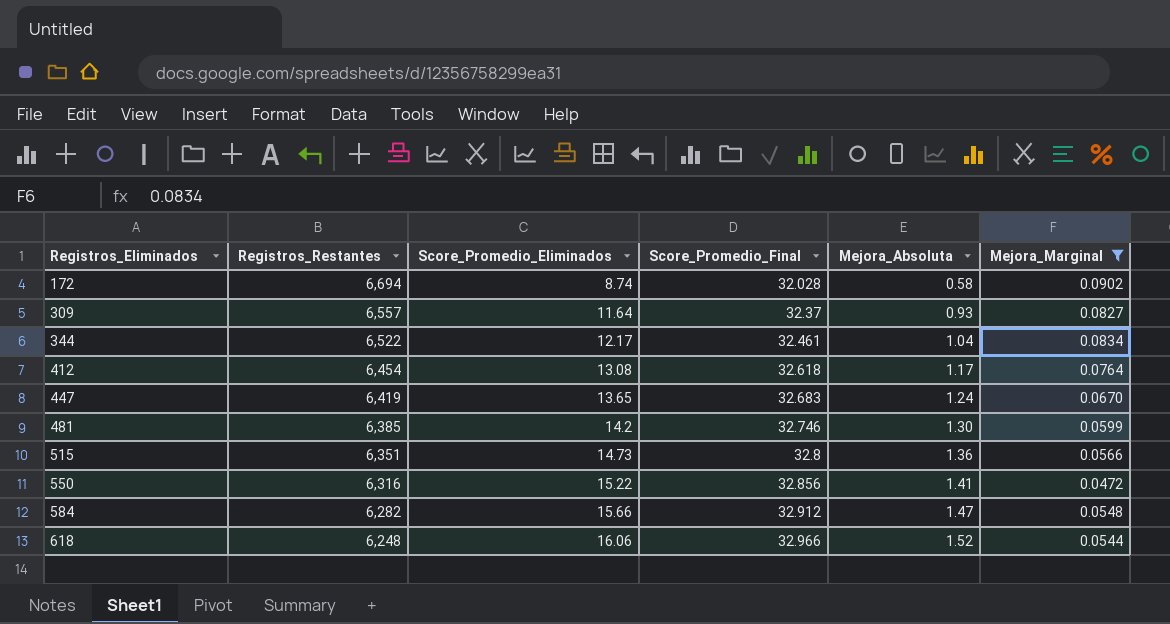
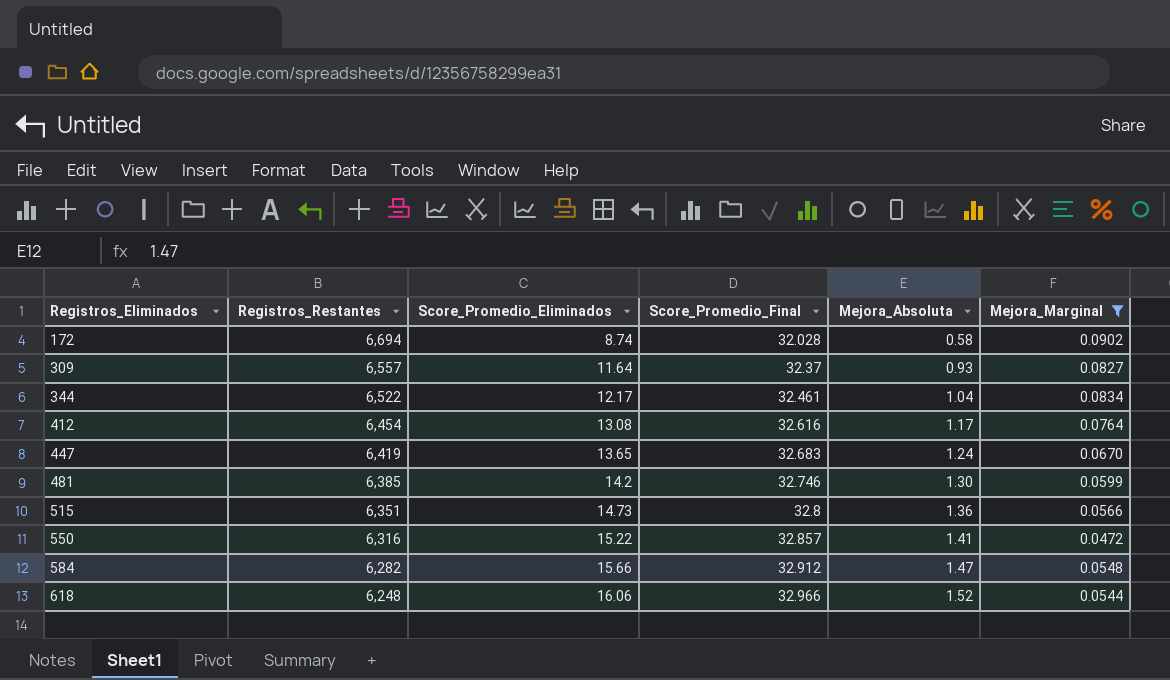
412 | Score_Promedio_Final: 32.618 -> 32.616
550 | Score_Promedio_Final: 32.856 -> 32.857

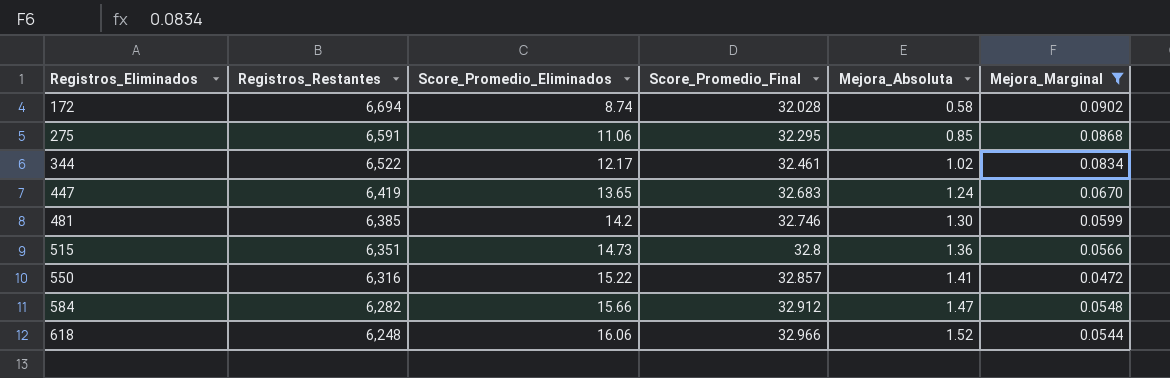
row 309: 6,557 | 11.64 | 32.37 | 0.93 | 0.0827 -> none
row 412: 6,454 | 13.08 | 32.616 | 1.17 | 0.0764 -> none
row 275: none -> 6,591 | 11.06 | 32.295 | 0.85 | 0.0868
344 | Mejora_Absoluta: 1.04 -> 1.02

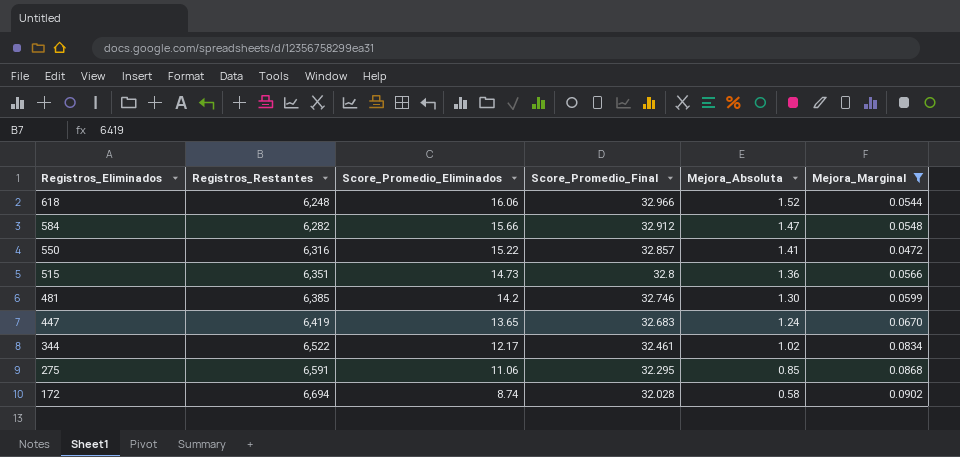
row order: Registros_Eliminados ascending -> Registros_Eliminados descending

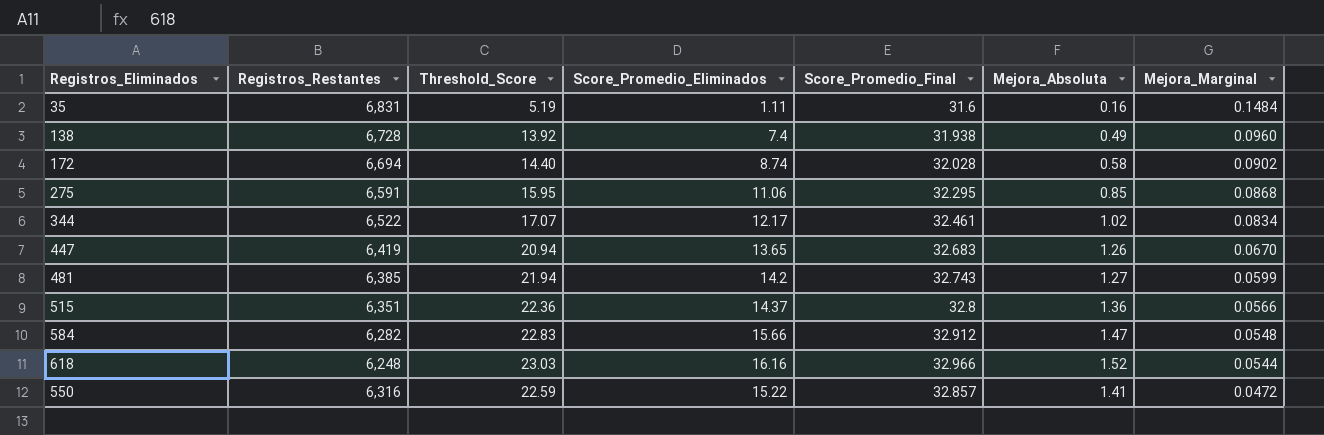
filter: Mejora_Marginal <= 0.0902 -> none
row order: Registros_Eliminados descending -> Mejora_Marginal descending
column Threshold_Score | position: none -> 3
447 | Mejora_Absoluta: 1.24 -> 1.26
481 | Score_Promedio_Final: 32.746 -> 32.743
481 | Mejora_Absoluta: 1.30 -> 1.27
515 | Score_Promedio_Eliminados: 14.73 -> 14.37
618 | Score_Promedio_Eliminados: 16.06 -> 16.16

